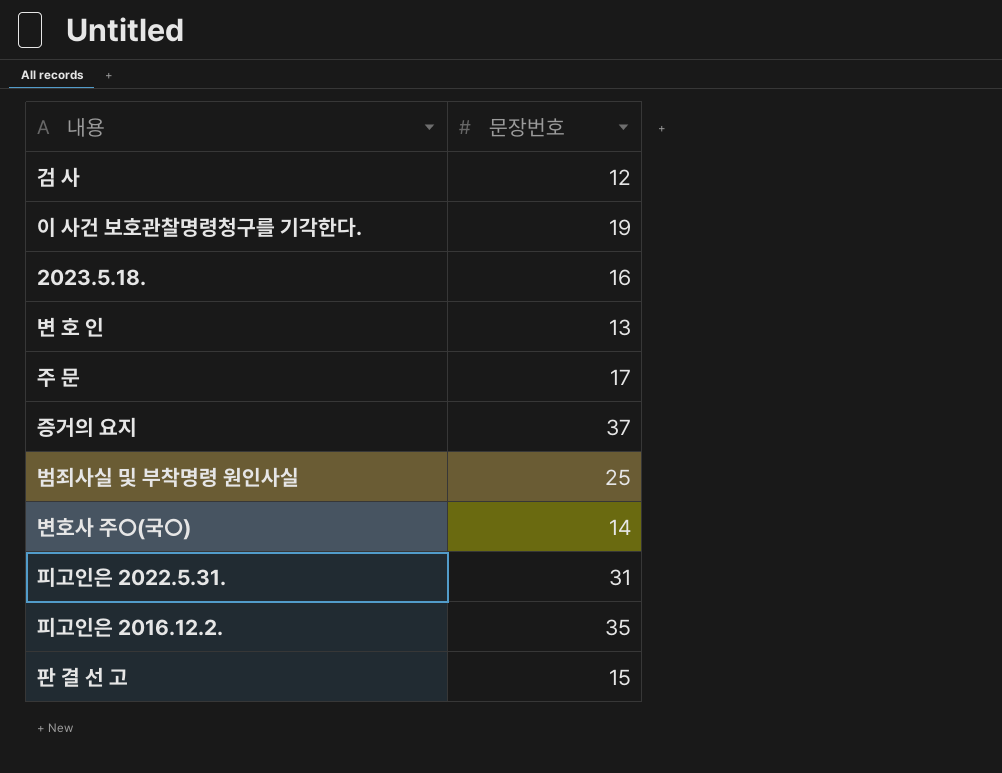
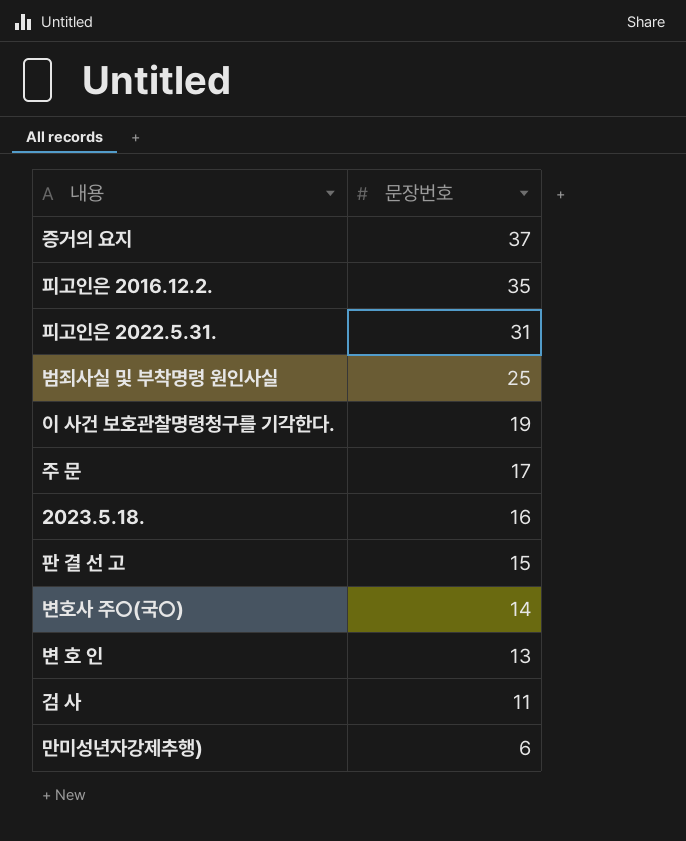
row order: none -> 문장번호 descending
검 사 | 문장번호: 12 -> 11
row 만미성년자강제추행): none -> 6

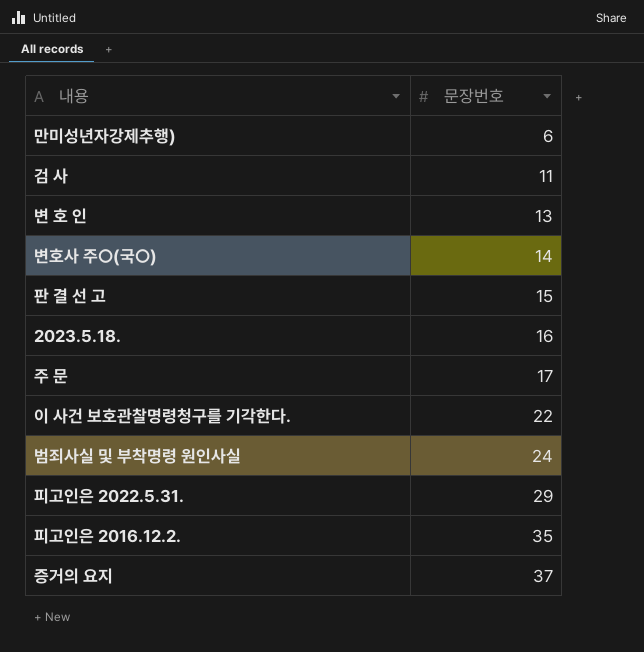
row order: 문장번호 descending -> 문장번호 ascending
이 사건 보호관찰명령청구를 기각한다. | 문장번호: 19 -> 22
범죄사실 및 부착명령 원인사실 | 문장번호: 25 -> 24
피고인은 2022.5.31. | 문장번호: 31 -> 29

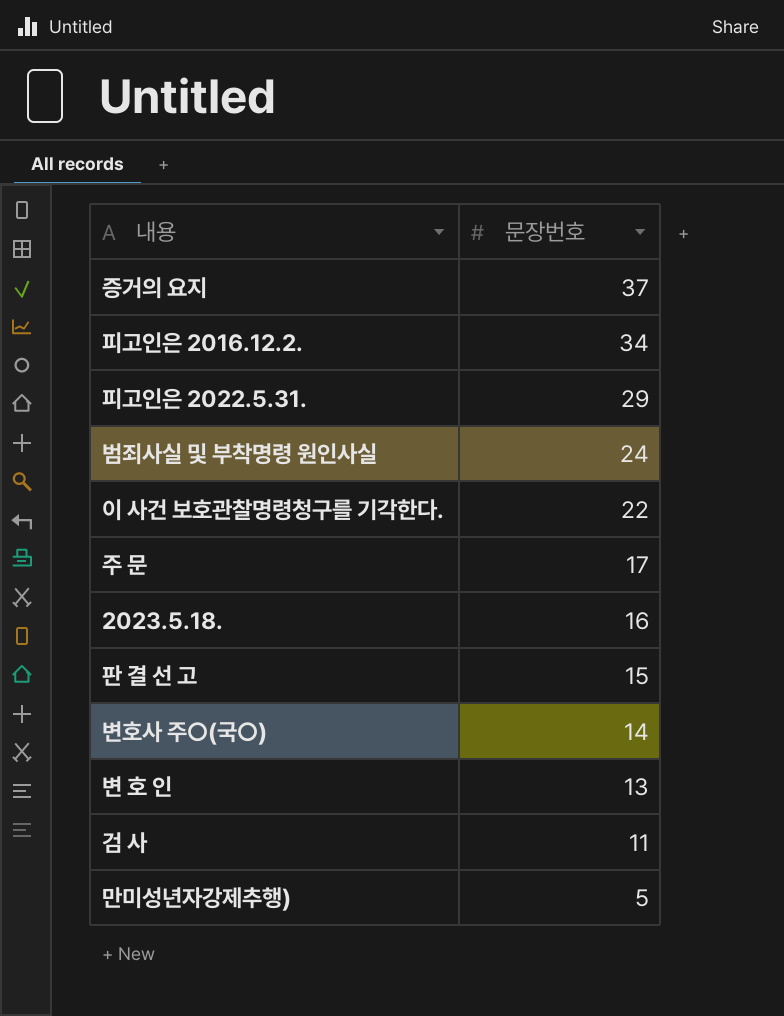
row order: 문장번호 ascending -> 문장번호 descending
피고인은 2016.12.2. | 문장번호: 35 -> 34
만미성년자강제추행) | 문장번호: 6 -> 5

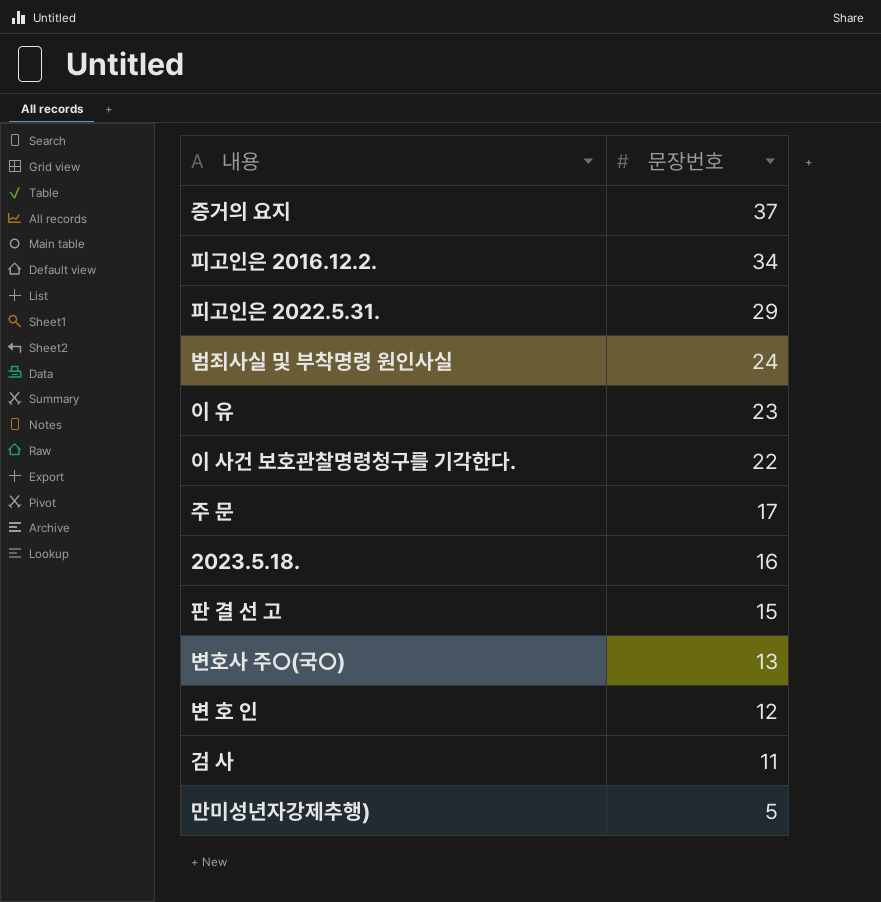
row 이 유: none -> 23
변호사 주○(국○) | 문장번호: 14 -> 13
변 호 인 | 문장번호: 13 -> 12

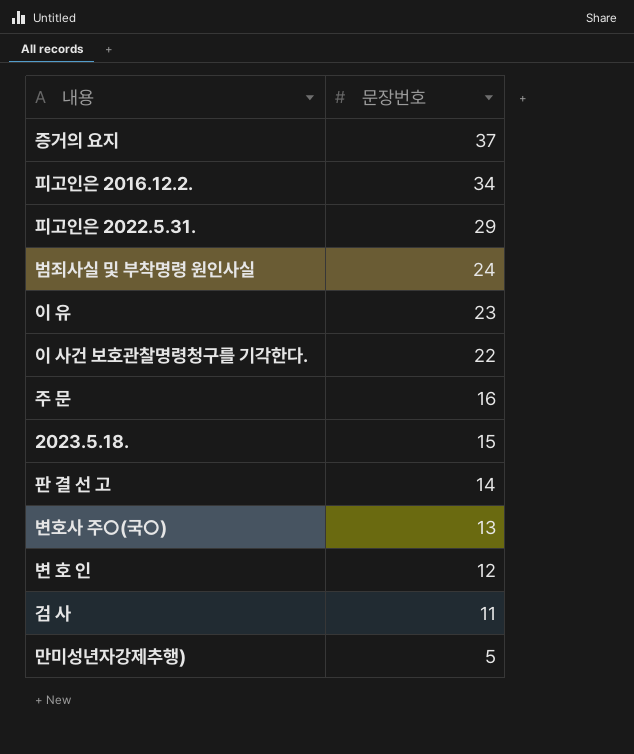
주 문 | 문장번호: 17 -> 16
2023.5.18. | 문장번호: 16 -> 15
판 결 선 고 | 문장번호: 15 -> 14

